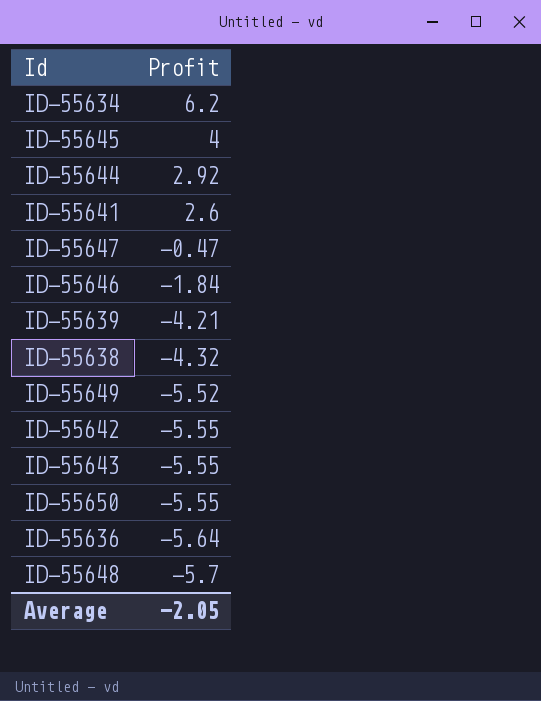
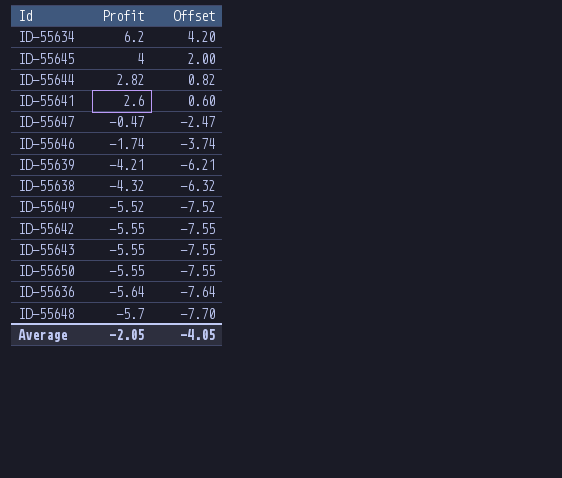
column Offset | formula: none -> [Profit] - 2
ID-55644 | Profit: 2.92 -> 2.82
ID-55646 | Profit: -1.84 -> -1.74

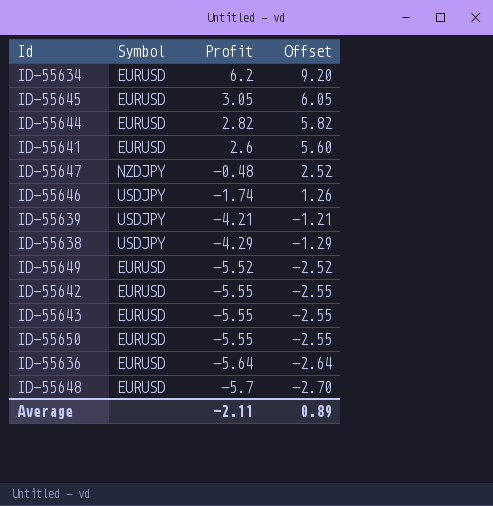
column Symbol | position: none -> 2
column Offset | formula: [Profit] - 2 -> [Profit] + 3
ID-55645 | Profit: 4 -> 3.05
ID-55647 | Profit: -0.47 -> -0.48
ID-55638 | Profit: -4.32 -> -4.29
Average | Profit: -2.05 -> -2.11
Average | Offset: -4.05 -> 0.89

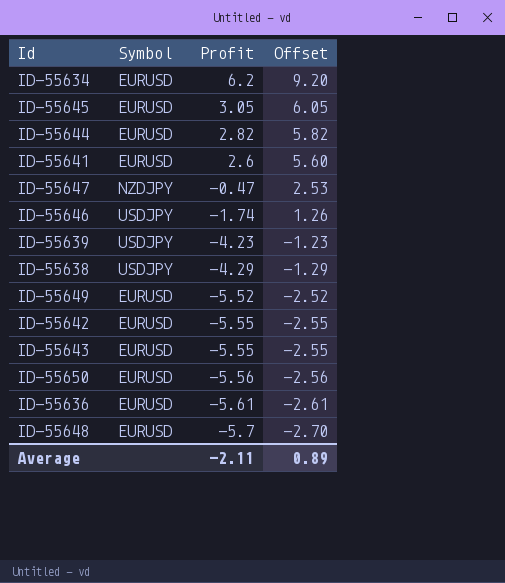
ID-55647 | Profit: -0.48 -> -0.47
ID-55647 | Offset: 2.52 -> 2.53
ID-55639 | Profit: -4.21 -> -4.23
ID-55639 | Offset: -1.21 -> -1.23
ID-55650 | Profit: -5.55 -> -5.56
ID-55650 | Offset: -2.55 -> -2.56
ID-55636 | Profit: -5.64 -> -5.61
ID-55636 | Offset: -2.64 -> -2.61

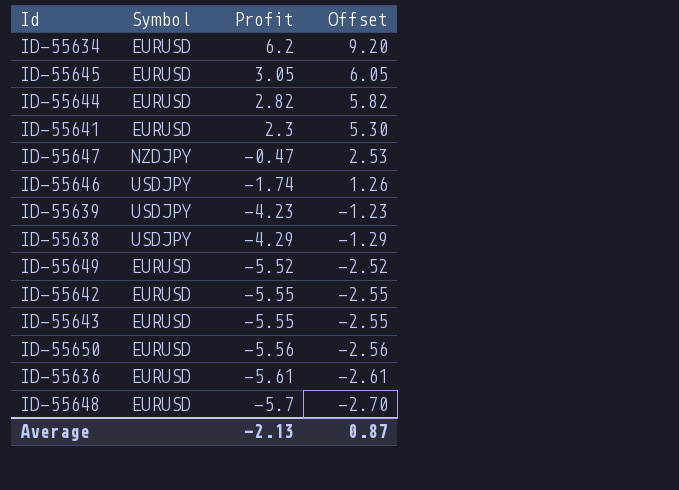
ID-55641 | Profit: 2.6 -> 2.3
ID-55641 | Offset: 5.60 -> 5.30
Average | Profit: -2.11 -> -2.13
Average | Offset: 0.89 -> 0.87

